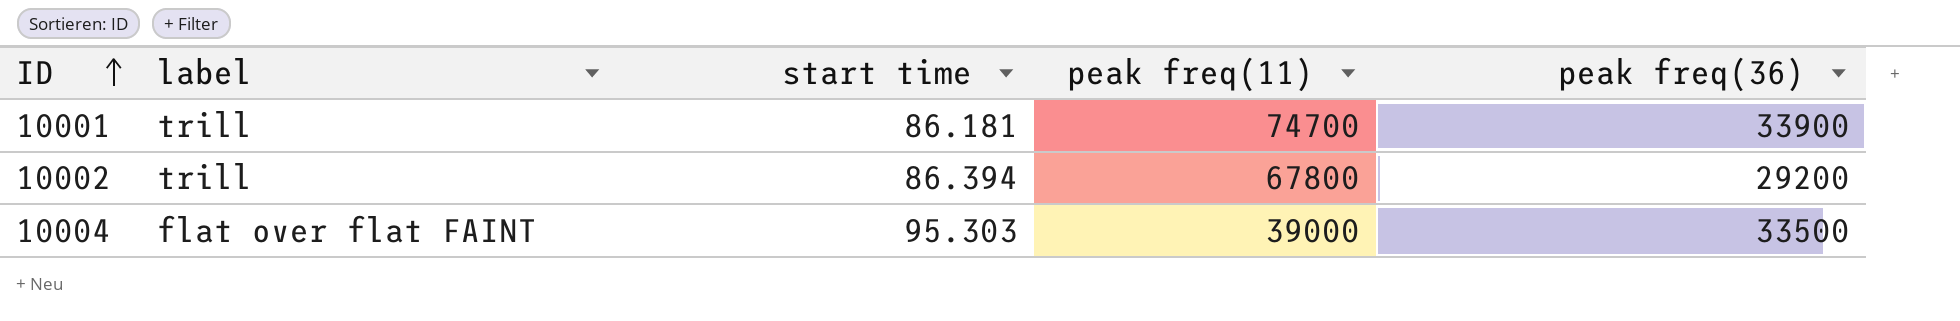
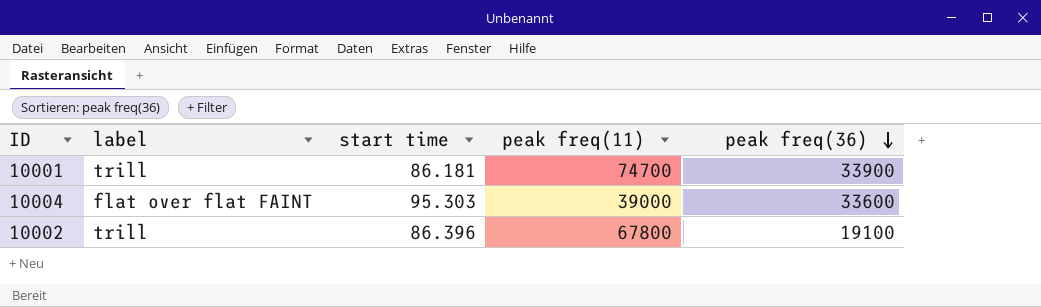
row order: ID ascending -> peak freq(36) descending
10004 | peak freq(36): 33500 -> 33600
10002 | start time: 86.394 -> 86.396
10002 | peak freq(36): 29200 -> 19100

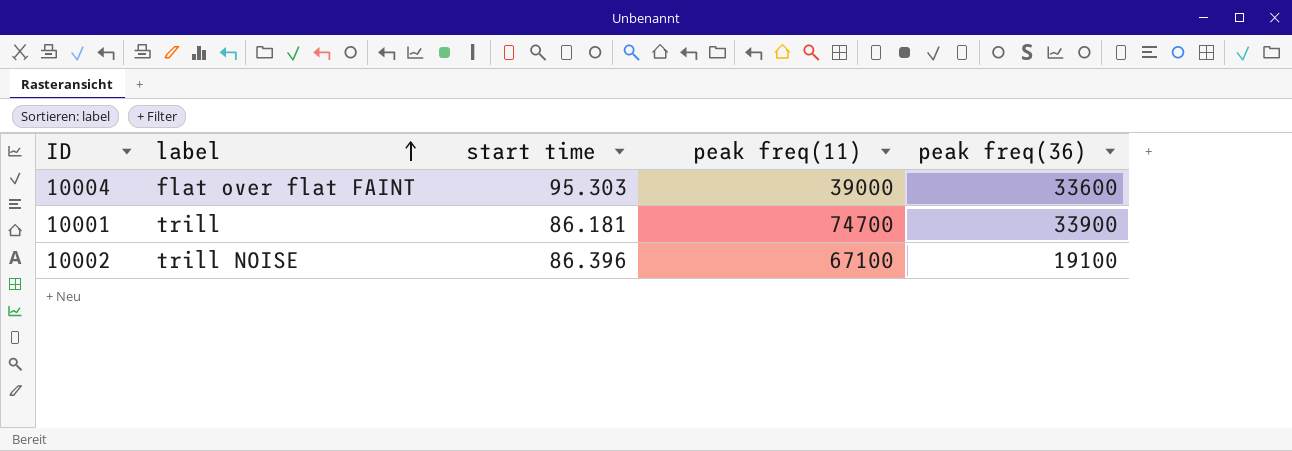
row order: peak freq(36) descending -> label ascending
10002 | label: trill -> trill NOISE
10002 | peak freq(11): 67800 -> 67100

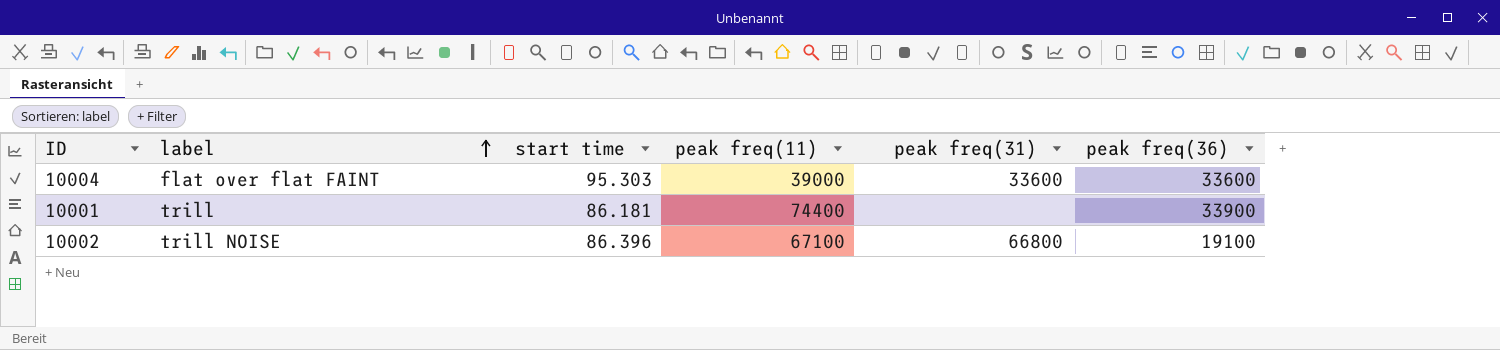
column peak freq(31) | position: none -> 5
10001 | peak freq(11): 74700 -> 74400

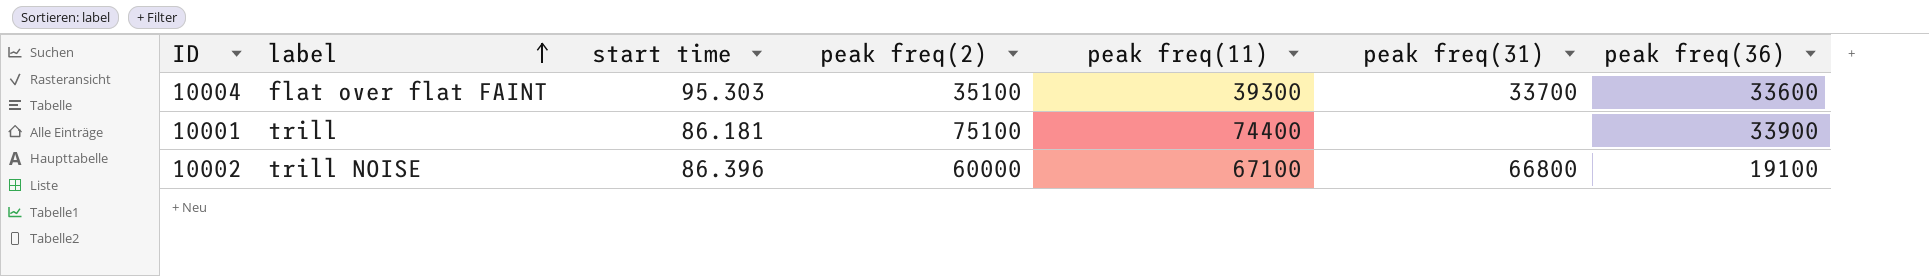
column peak freq(2) | position: none -> 4
10004 | peak freq(11): 39000 -> 39300
10004 | peak freq(31): 33600 -> 33700

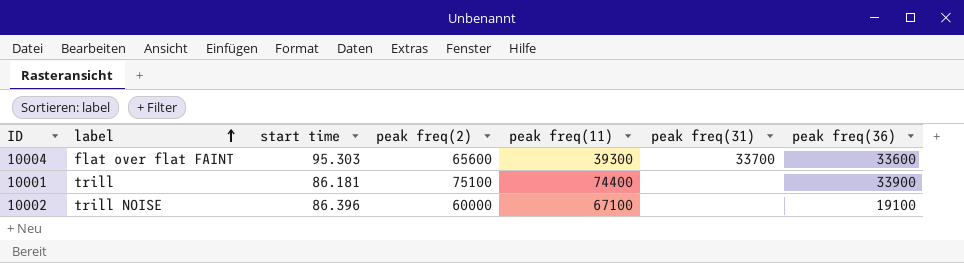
10004 | peak freq(2): 35100 -> 65600
10002 | peak freq(31): 66800 -> none

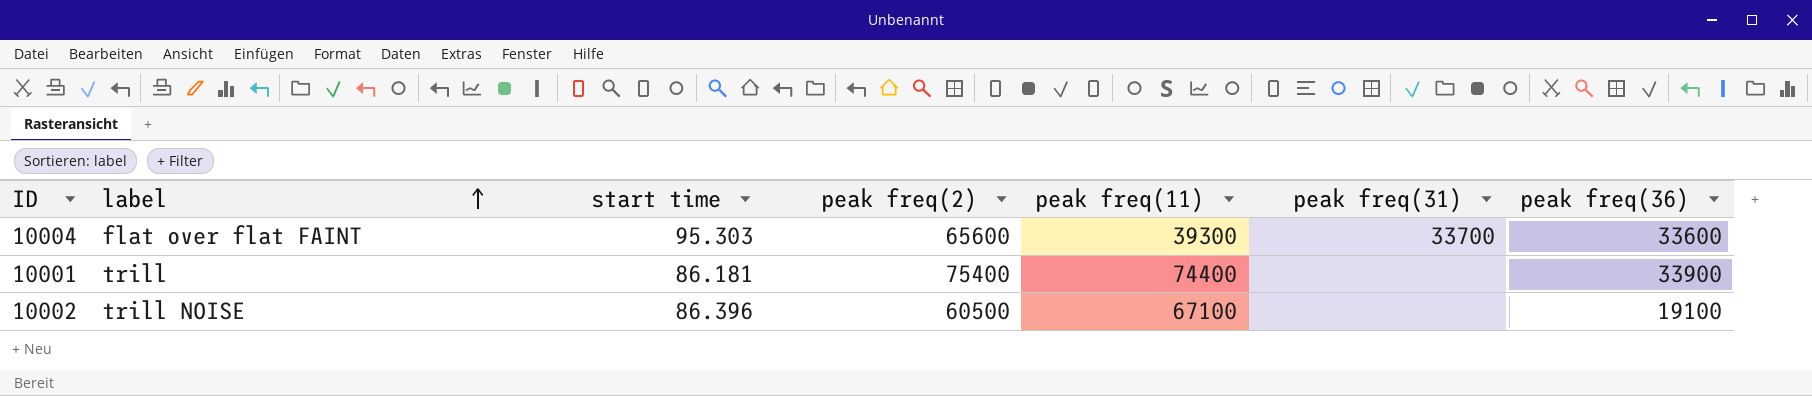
10001 | peak freq(2): 75100 -> 75400
10002 | peak freq(2): 60000 -> 60500

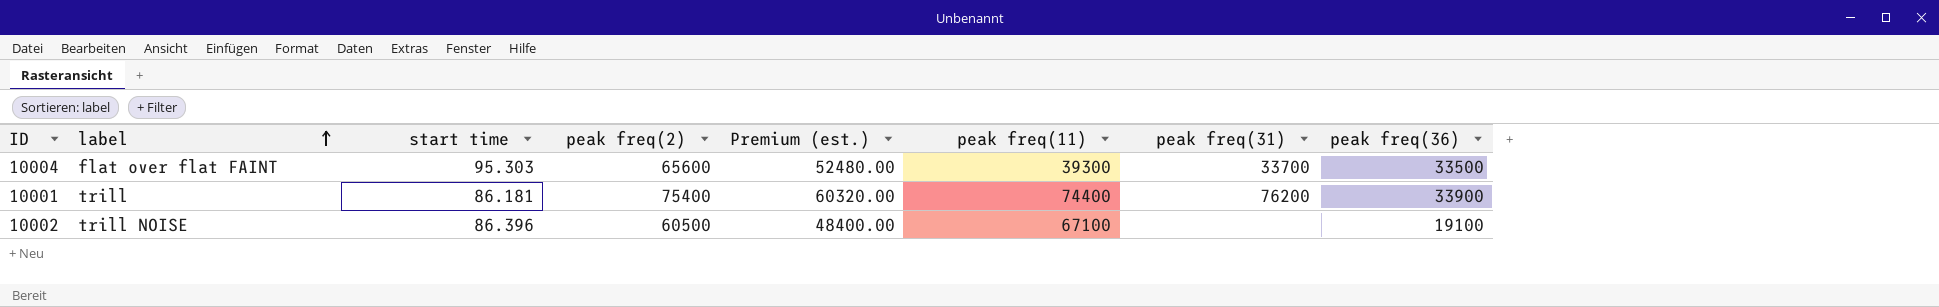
column Premium (est.) | formula: none -> [peak freq(2)] * 0.8
10004 | peak freq(36): 33600 -> 33500
10001 | peak freq(31): none -> 76200

